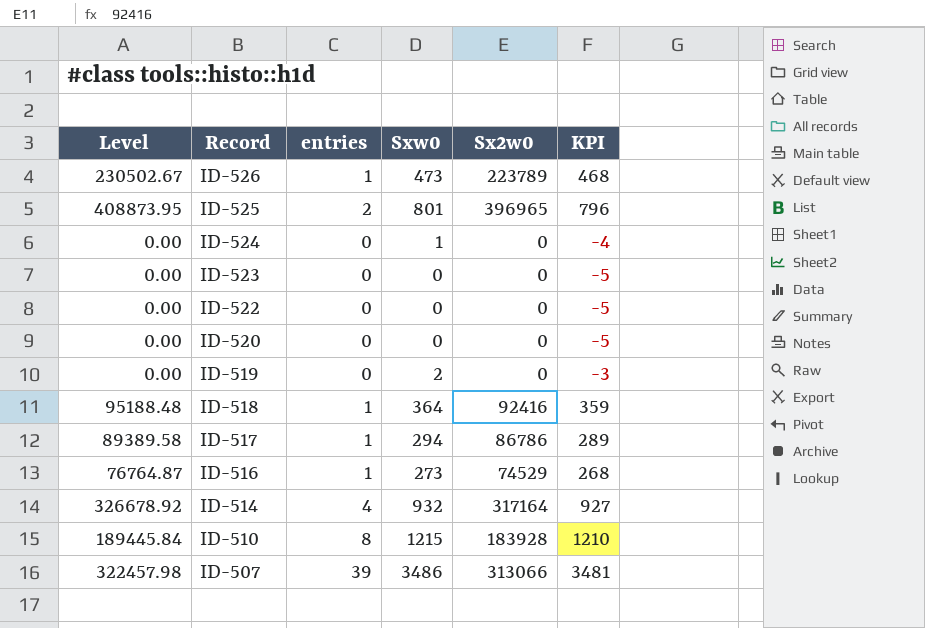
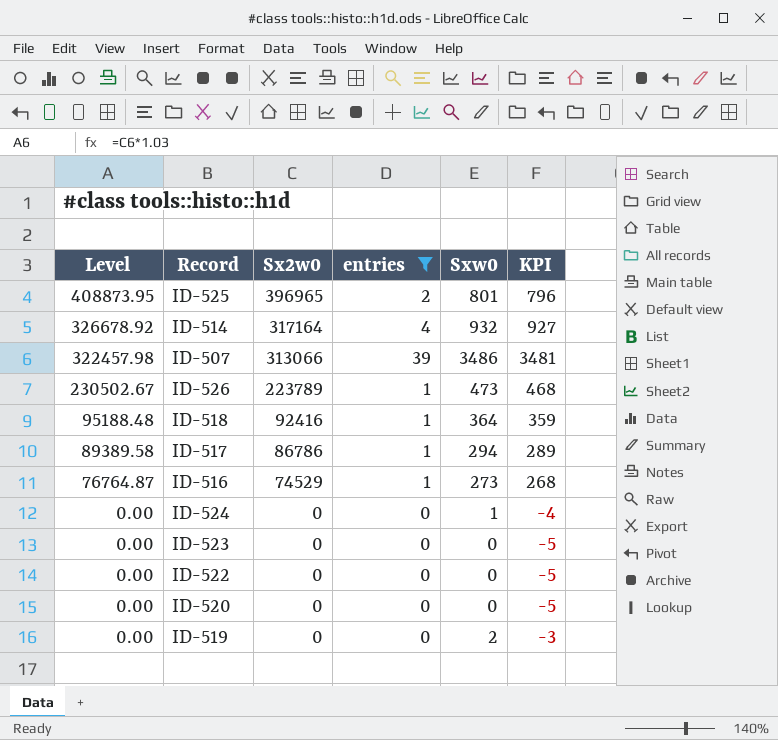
filter: none -> entries != 8
row order: Record descending -> Level descending
column Sx2w0 | position: 5 -> 3

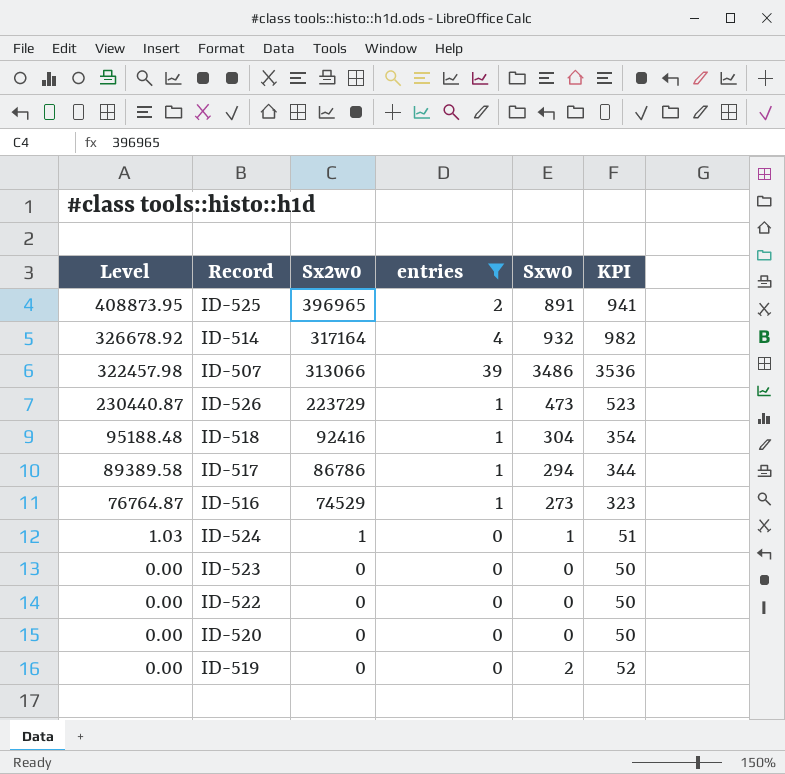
column KPI | formula: [Sxw0] - 5 -> [Sxw0] + 50
ID-525 | Sxw0: 801 -> 891
ID-526 | Level: 230502.67 -> 230440.87
ID-526 | Sx2w0: 223789 -> 223729
ID-518 | Sxw0: 364 -> 304
ID-524 | Level: 0.00 -> 1.03
ID-524 | Sx2w0: 0 -> 1

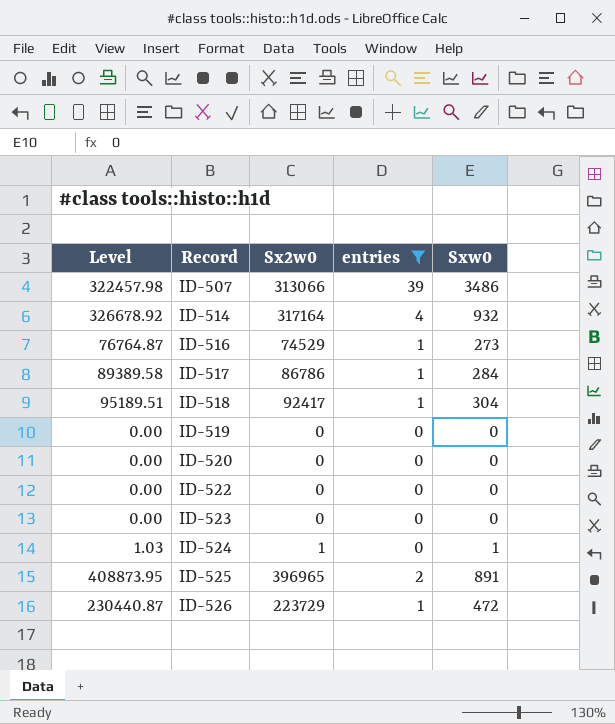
row order: Level descending -> Record ascending
column KPI | formula: [Sxw0] + 50 -> none
ID-517 | Sxw0: 294 -> 284
ID-518 | Level: 95188.48 -> 95189.51
ID-518 | Sx2w0: 92416 -> 92417
ID-519 | Sxw0: 2 -> 0
ID-526 | Sxw0: 473 -> 472

